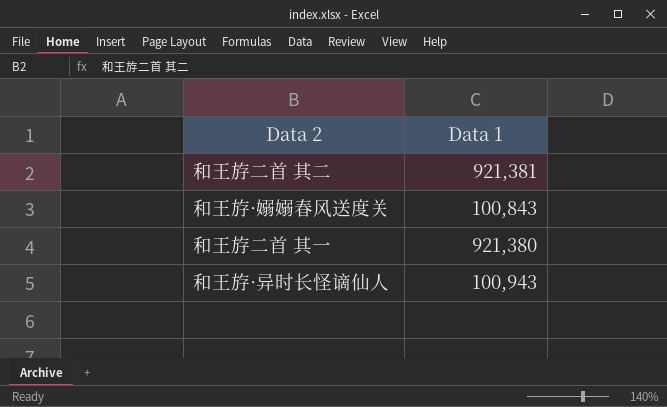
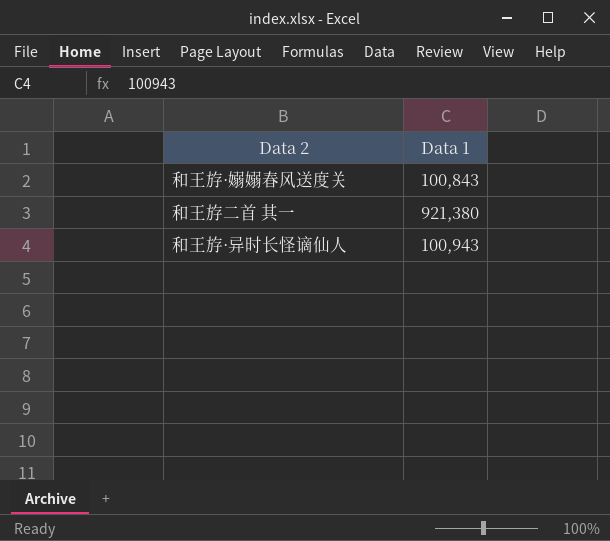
row 和王斿二首 其二: 921,381 -> none

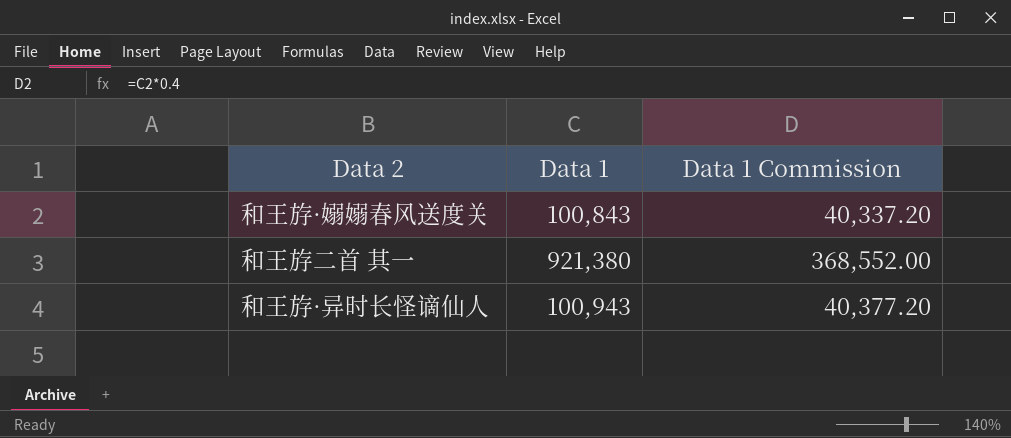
column Data 1 Commission | formula: none -> [Data 1] * 0.4

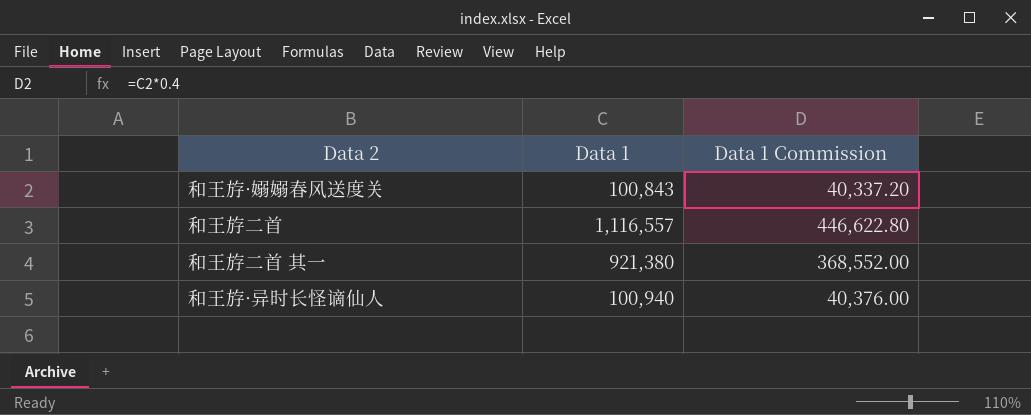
row 和王斿二首: none -> 1,116,557 | 446,622.80
和王斿·异时长怪谪仙人 | Data 1: 100,943 -> 100,940
和王斿·异时长怪谪仙人 | Data 1 Commission: 40,377.20 -> 40,376.00

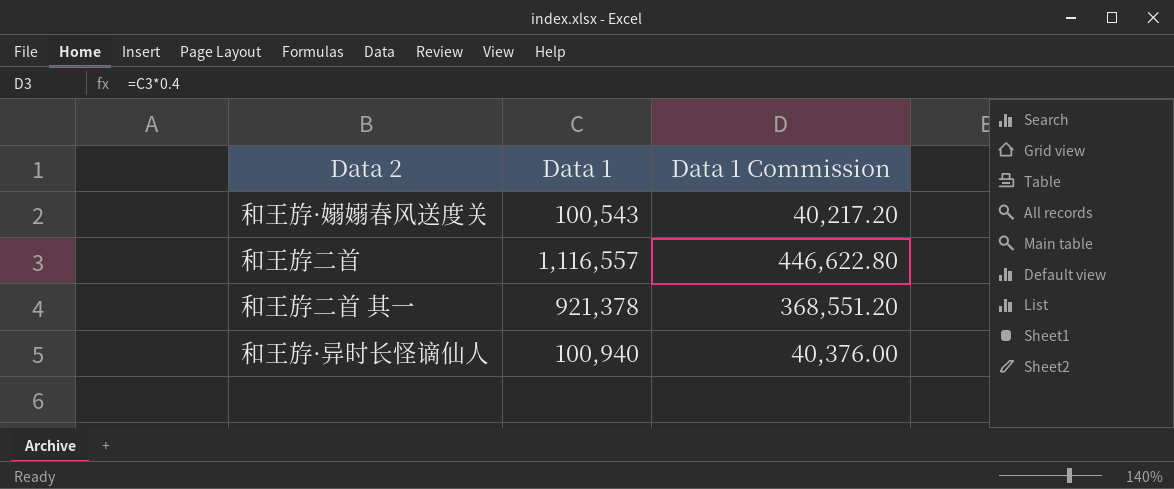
和王斿·嫋嫋春风送度关 | Data 1: 100,843 -> 100,543
和王斿·嫋嫋春风送度关 | Data 1 Commission: 40,337.20 -> 40,217.20
和王斿二首 其一 | Data 1: 921,380 -> 921,378
和王斿二首 其一 | Data 1 Commission: 368,552.00 -> 368,551.20

